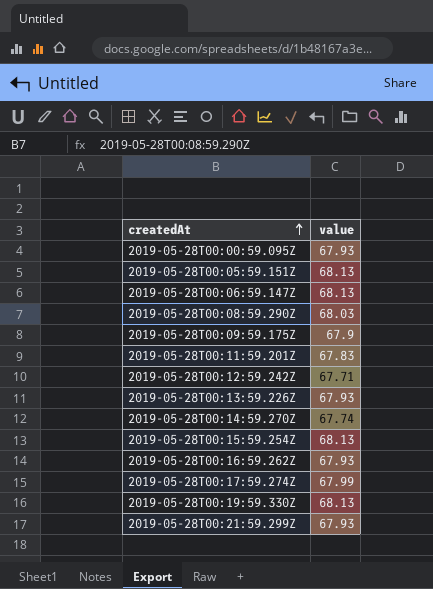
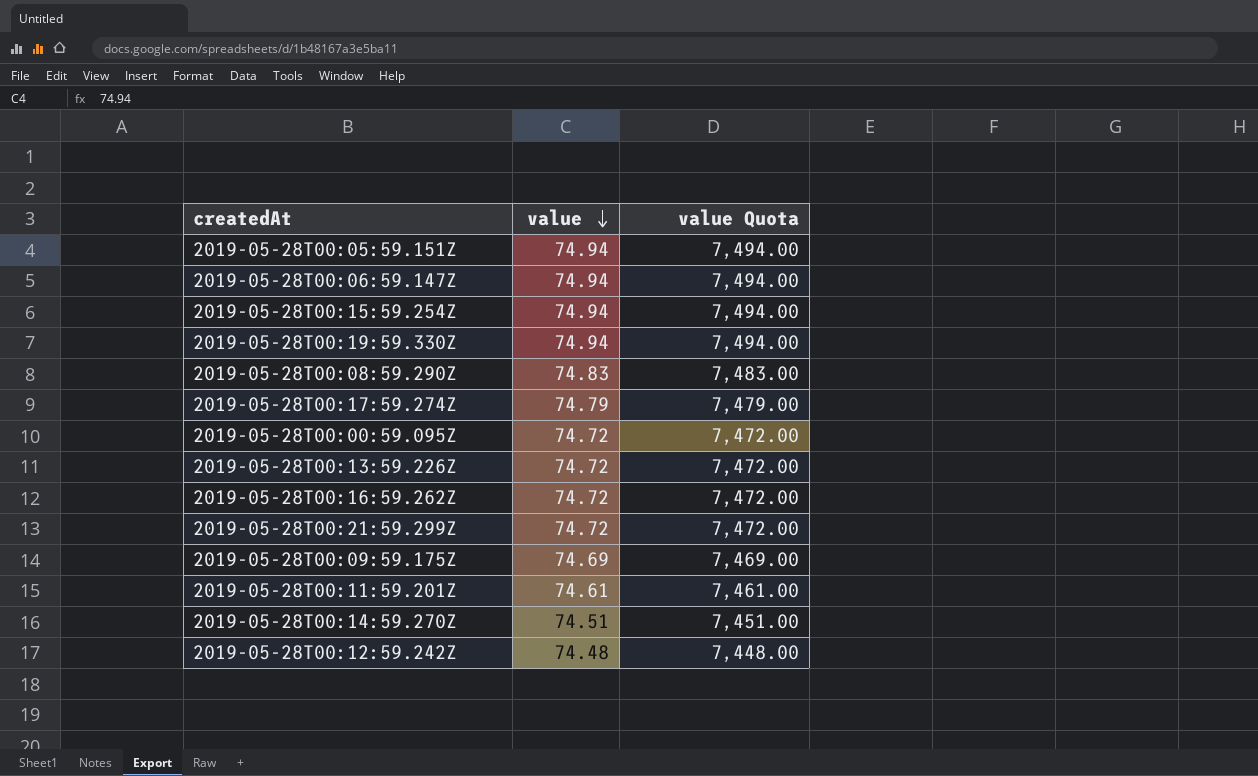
row order: createdAt ascending -> value descending
column value Quota | formula: none -> [value] * 100
2019-05-28T00:05:59.151Z | value: 68.13 -> 74.94
2019-05-28T00:06:59.147Z | value: 68.13 -> 74.94
2019-05-28T00:15:59.254Z | value: 68.13 -> 74.94
2019-05-28T00:19:59.330Z | value: 68.13 -> 74.94
2019-05-28T00:08:59.290Z | value: 68.03 -> 74.83
2019-05-28T00:17:59.274Z | value: 67.99 -> 74.79
2019-05-28T00:00:59.095Z | value: 67.93 -> 74.72
2019-05-28T00:13:59.226Z | value: 67.93 -> 74.72
2019-05-28T00:16:59.262Z | value: 67.93 -> 74.72
2019-05-28T00:21:59.299Z | value: 67.93 -> 74.72
2019-05-28T00:09:59.175Z | value: 67.9 -> 74.69
2019-05-28T00:11:59.201Z | value: 67.83 -> 74.61
2019-05-28T00:14:59.270Z | value: 67.74 -> 74.51
2019-05-28T00:12:59.242Z | value: 67.71 -> 74.48

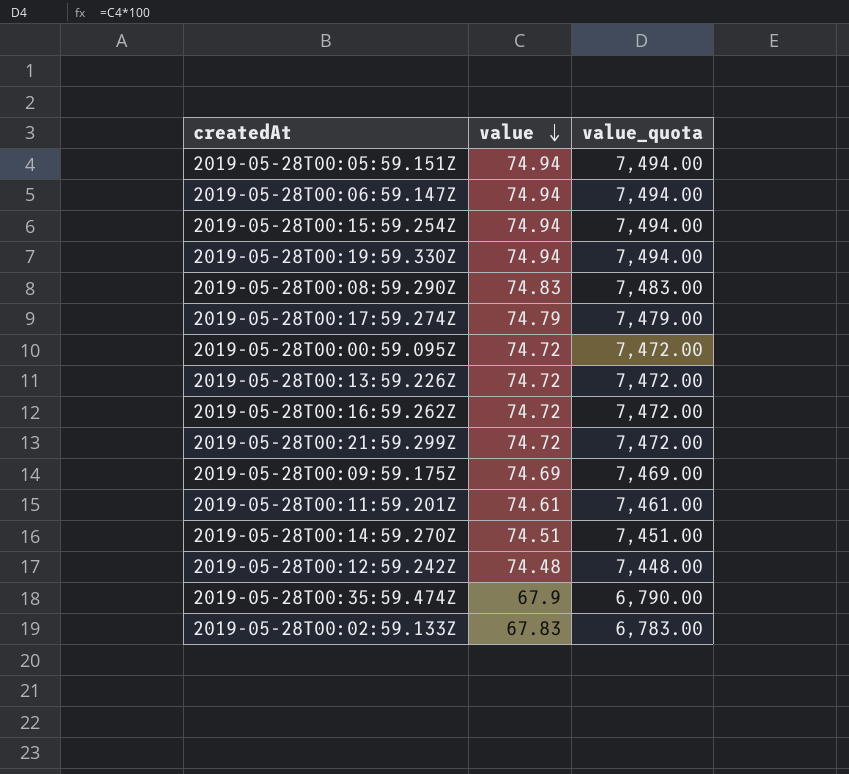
column name: value Quota -> value_quota
row 2019-05-28T00:35:59.474Z: none -> 67.9 | 6,790.00
row 2019-05-28T00:02:59.133Z: none -> 67.83 | 6,783.00

